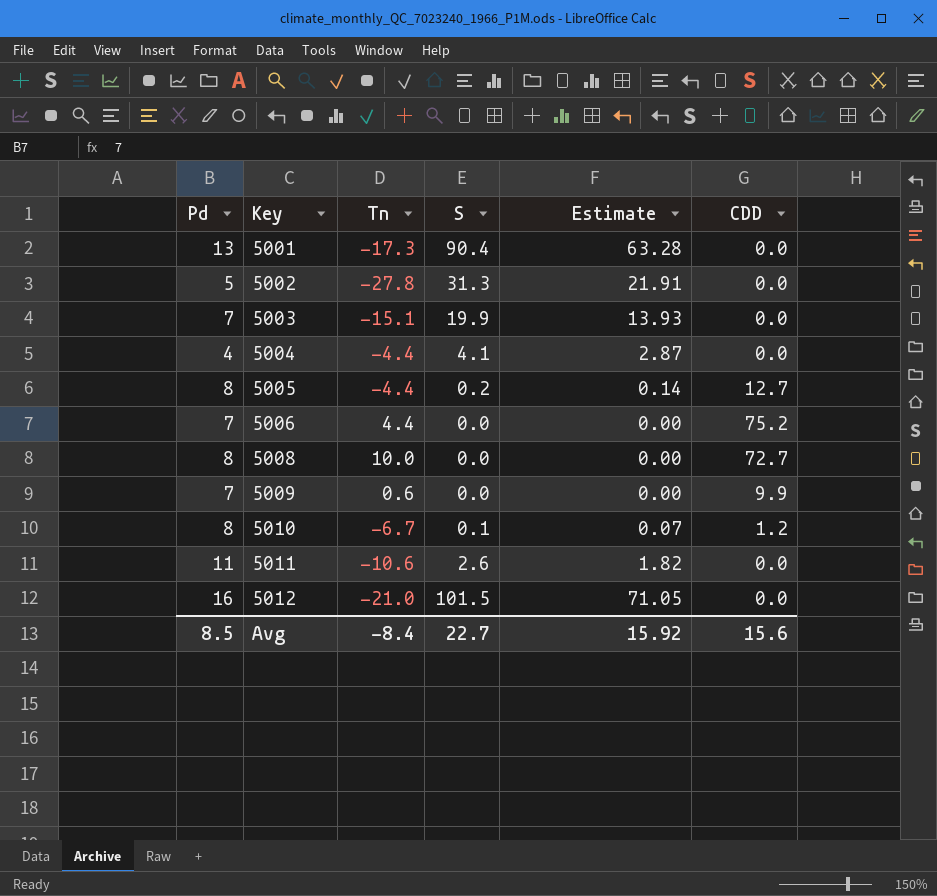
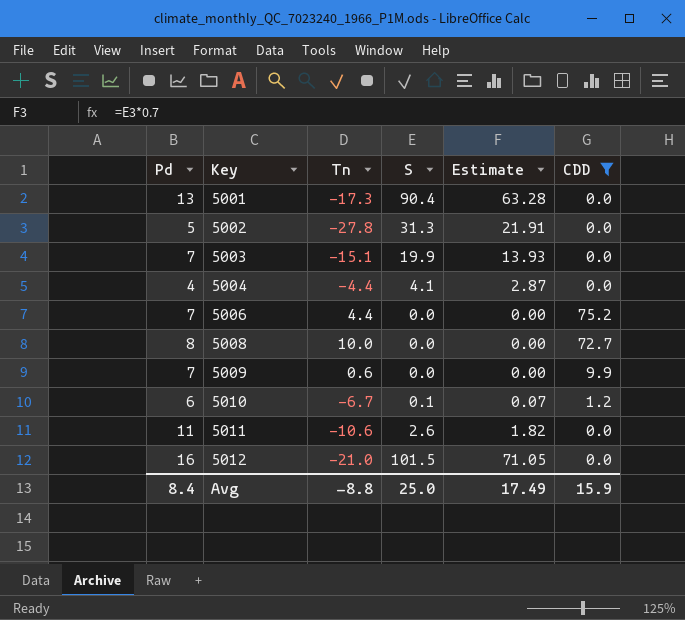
filter: none -> CDD != 12.7
5010 | Pd: 8 -> 6
Avg | Pd: 8.5 -> 8.4
Avg | Tn: -8.4 -> -8.8
Avg | S: 22.7 -> 25.0
Avg | Estimate: 15.92 -> 17.49
Avg | CDD: 15.6 -> 15.9

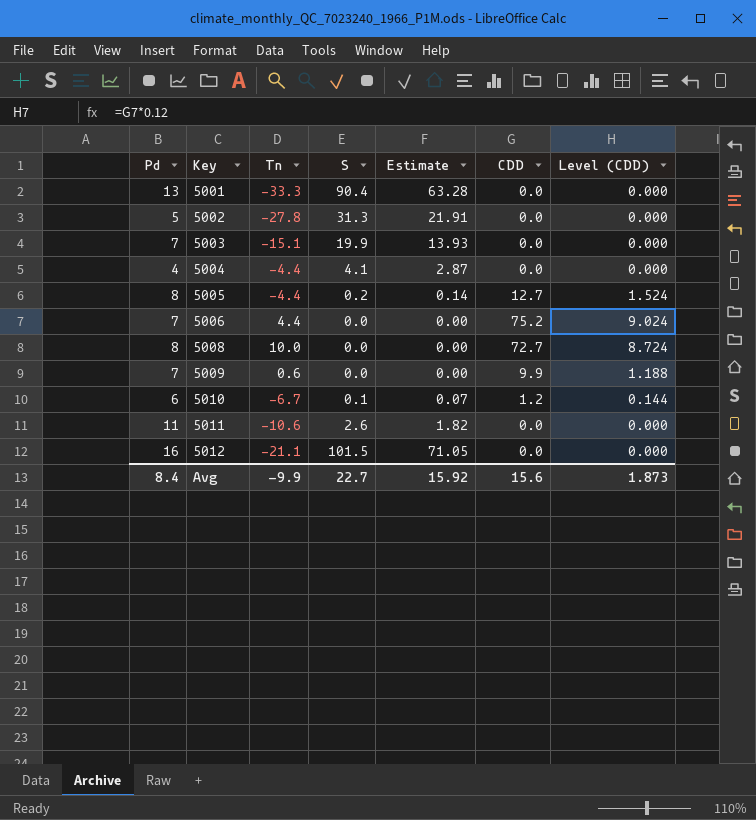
filter: CDD != 12.7 -> none
column Level (CDD) | formula: none -> [CDD] * 0.12
5001 | Tn: -17.3 -> -33.3
5012 | Tn: -21.0 -> -21.1
Avg | Tn: -8.8 -> -9.9
Avg | S: 25.0 -> 22.7
Avg | Estimate: 17.49 -> 15.92
Avg | CDD: 15.9 -> 15.6

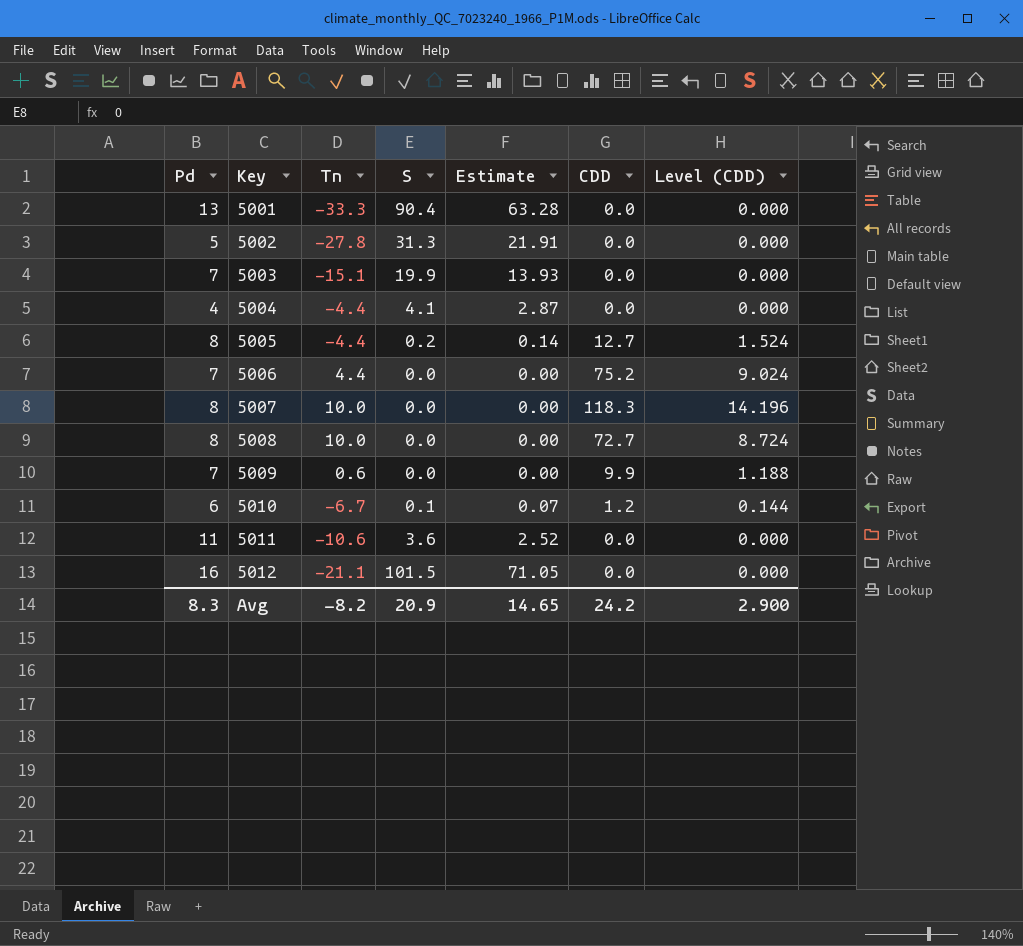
row 5007: none -> 8 | 10.0 | 0.0 | 0.00 | 118.3 | 14.196
5011 | S: 2.6 -> 3.6
5011 | Estimate: 1.82 -> 2.52
Avg | Pd: 8.4 -> 8.3
Avg | Tn: -9.9 -> -8.2
Avg | S: 22.7 -> 20.9
Avg | Estimate: 15.92 -> 14.65
Avg | CDD: 15.6 -> 24.2
Avg | Level (CDD): 1.873 -> 2.900

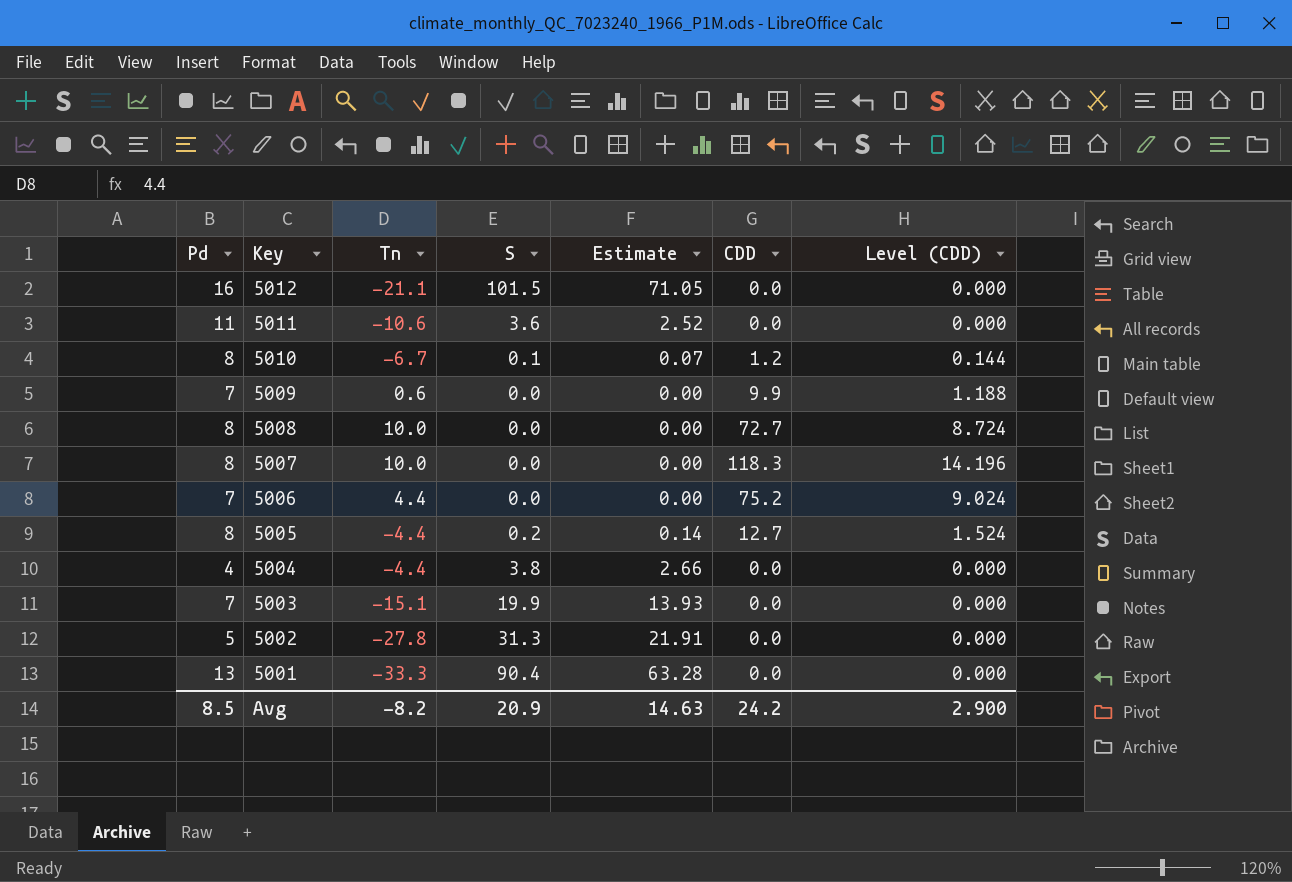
row order: Key ascending -> Key descending
5010 | Pd: 6 -> 8
5004 | S: 4.1 -> 3.8
5004 | Estimate: 2.87 -> 2.66
Avg | Pd: 8.3 -> 8.5
Avg | Estimate: 14.65 -> 14.63

